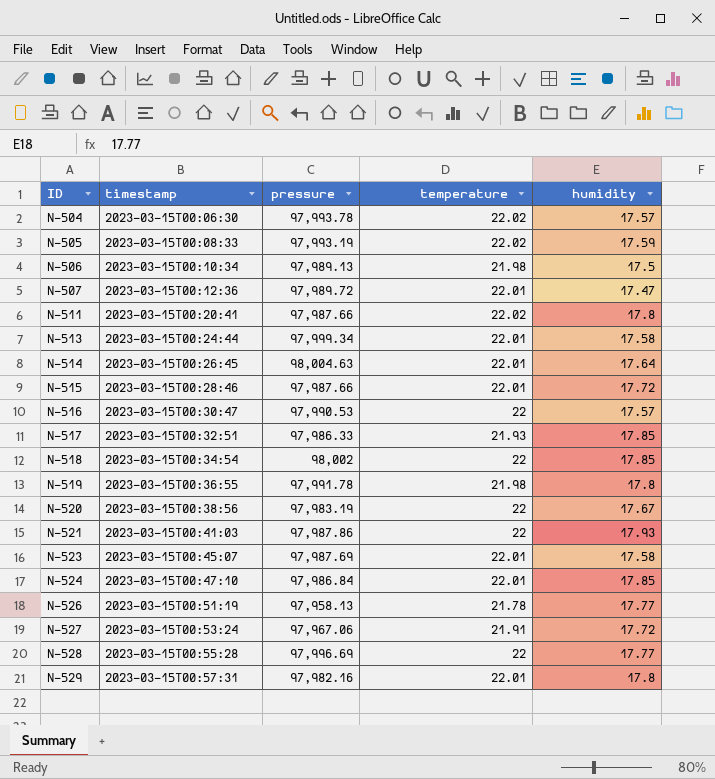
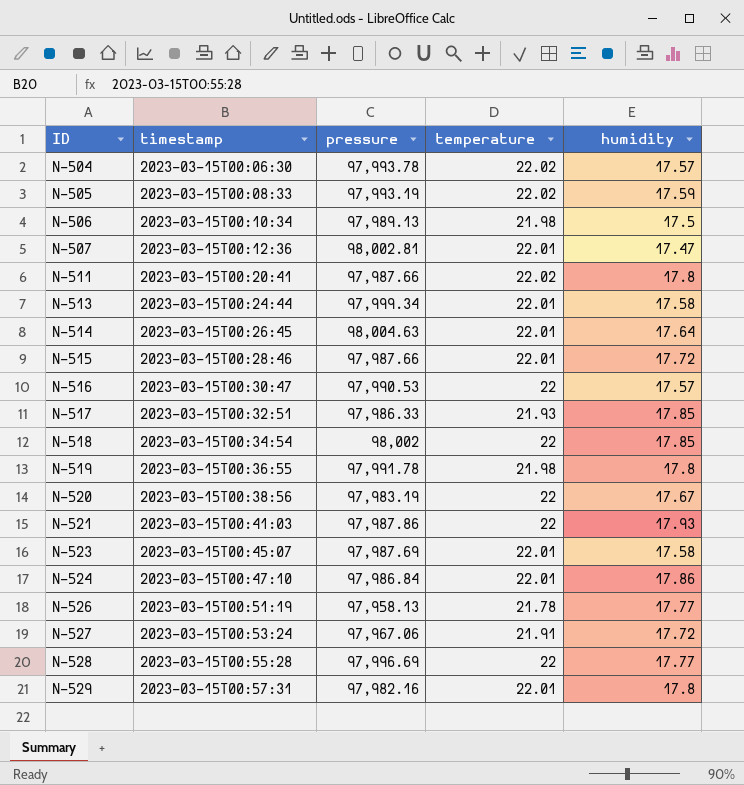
N-507 | pressure: 97,989.72 -> 98,002.81
N-524 | humidity: 17.85 -> 17.86

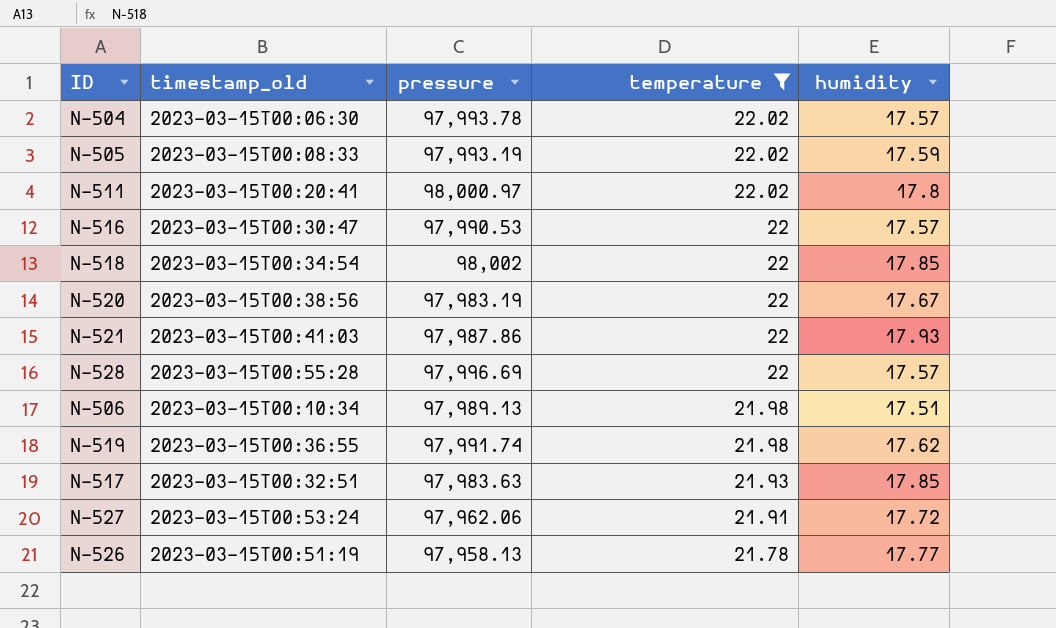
filter: none -> temperature != 22.01
row order: ID ascending -> temperature descending
column name: timestamp -> timestamp_old
N-511 | pressure: 97,987.66 -> 98,000.97
N-528 | humidity: 17.77 -> 17.57
N-506 | humidity: 17.5 -> 17.51
N-519 | pressure: 97,991.78 -> 97,991.74
N-519 | humidity: 17.8 -> 17.62
N-517 | pressure: 97,986.33 -> 97,983.63
N-527 | pressure: 97,967.06 -> 97,962.06

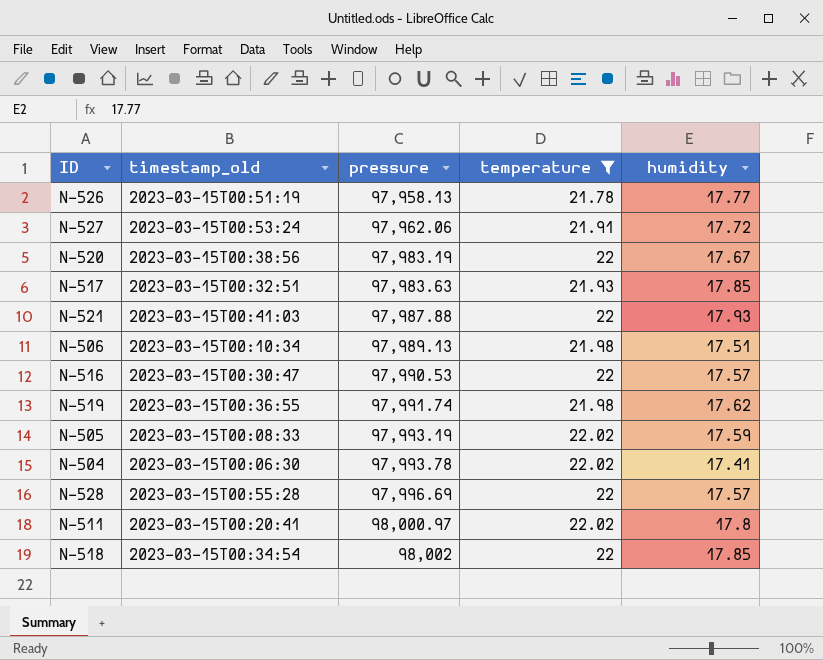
row order: temperature descending -> pressure ascending
N-521 | pressure: 97,987.86 -> 97,987.88
N-504 | humidity: 17.57 -> 17.41

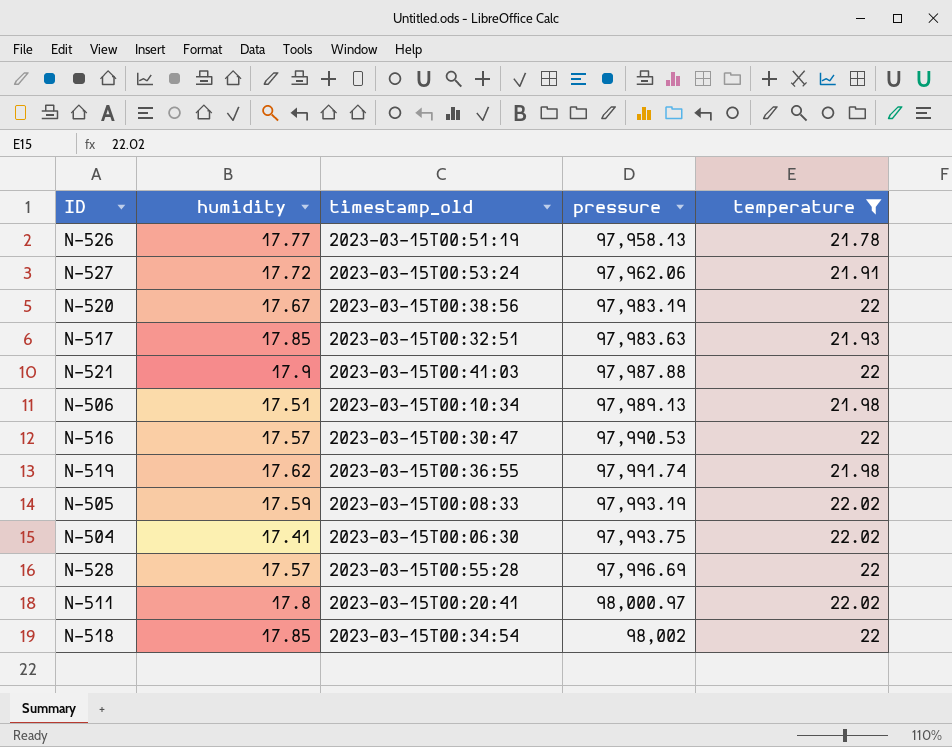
column humidity | position: 5 -> 2
N-521 | humidity: 17.93 -> 17.9
N-504 | pressure: 97,993.78 -> 97,993.75

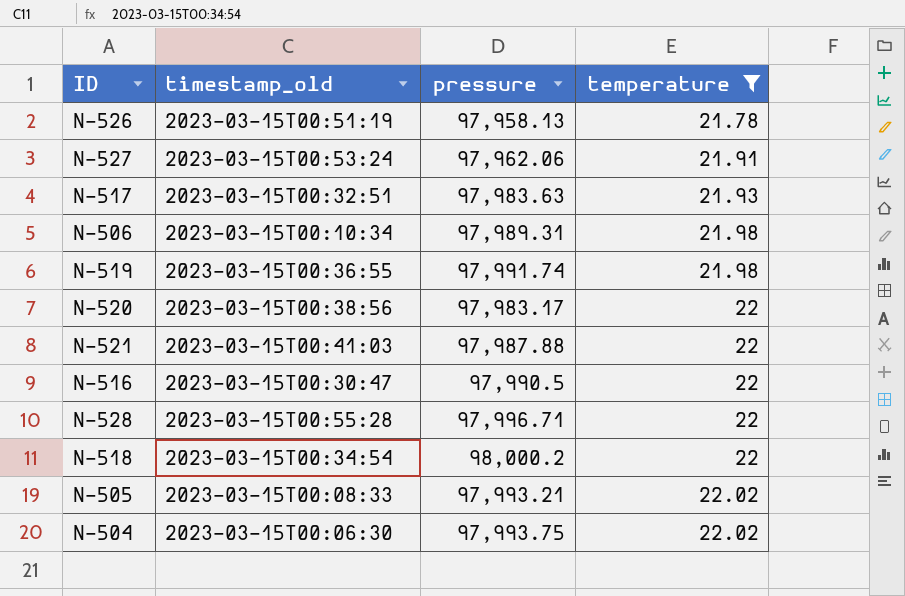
row order: pressure ascending -> temperature ascending
column humidity | position: 2 -> none
row N-511: 17.8 | 2023-03-15T00:20:41 | 98,000.97 | 22.02 -> none
N-506 | pressure: 97,989.13 -> 97,989.31
N-520 | pressure: 97,983.19 -> 97,983.17
N-516 | pressure: 97,990.53 -> 97,990.5
N-528 | pressure: 97,996.69 -> 97,996.71
N-518 | pressure: 98,002 -> 98,000.2
N-505 | pressure: 97,993.19 -> 97,993.21

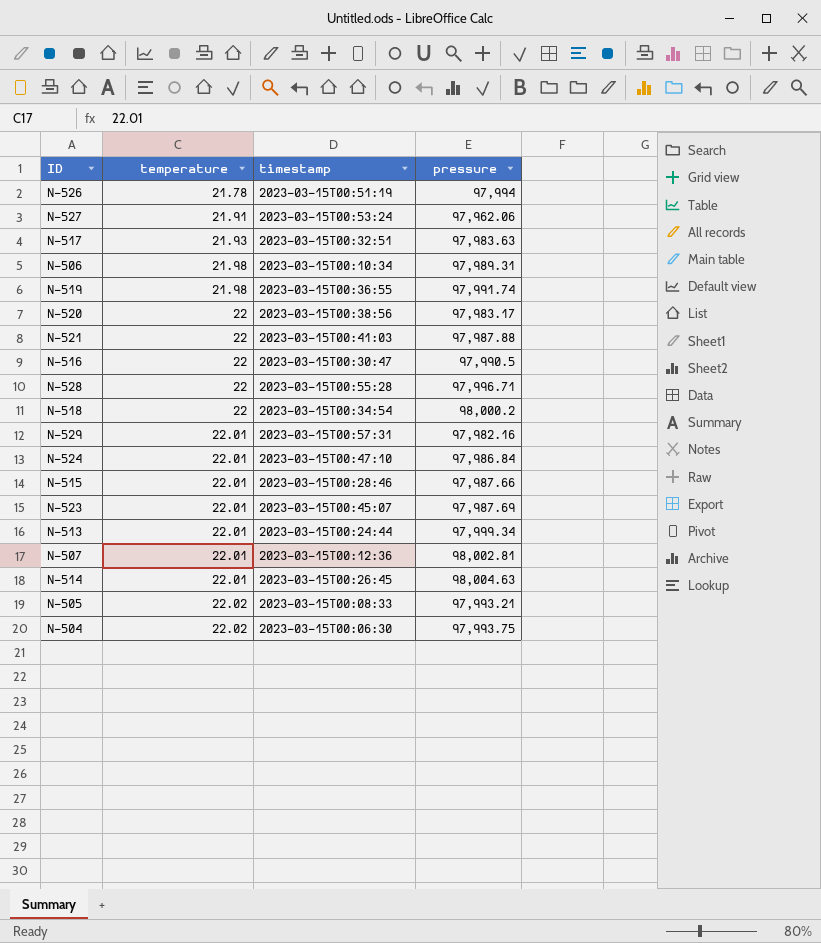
filter: temperature != 22.01 -> none
column temperature | position: 4 -> 2
column name: timestamp_old -> timestamp
N-526 | pressure: 97,958.13 -> 97,994

